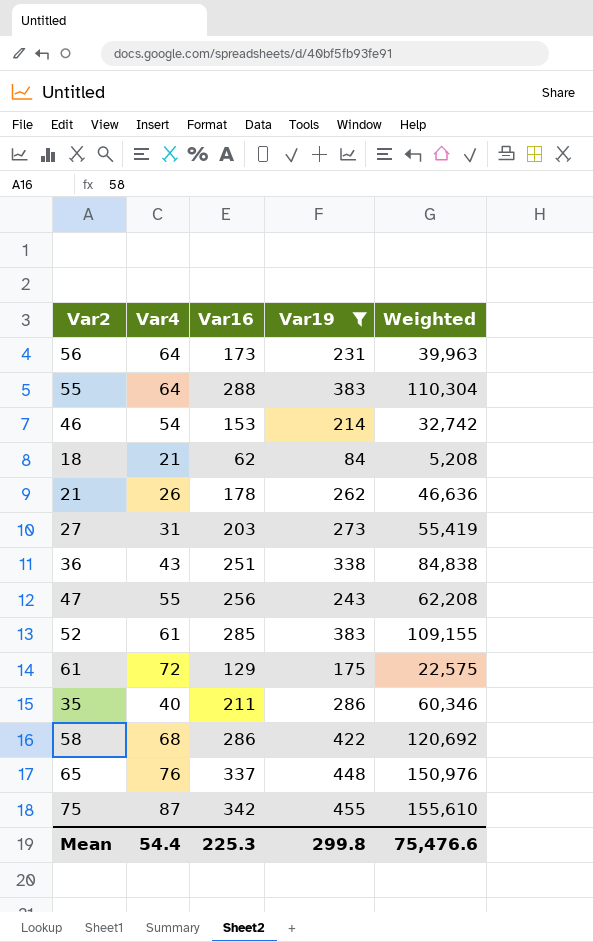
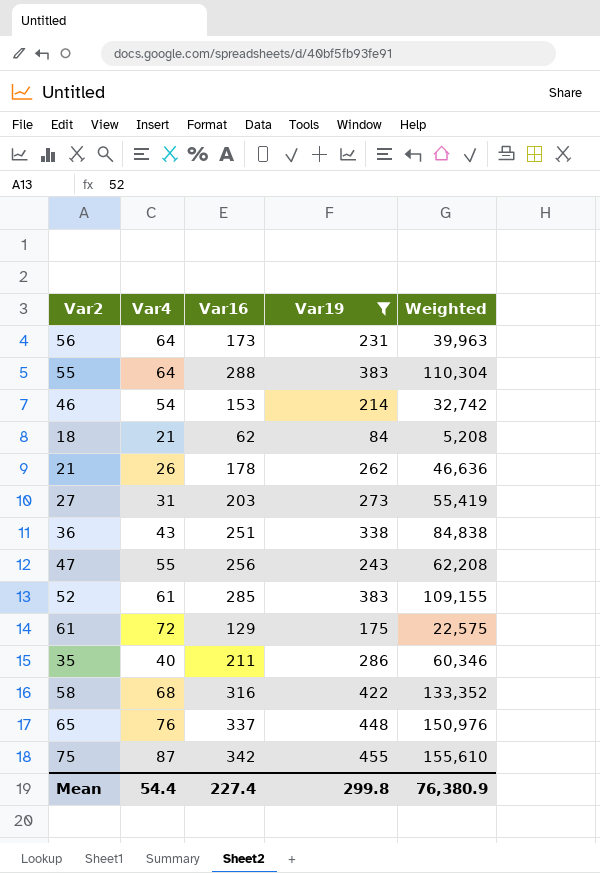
58 | Var16: 286 -> 316
58 | Weighted: 120,692 -> 133,352
Mean | Var16: 225.3 -> 227.4
Mean | Weighted: 75,476.6 -> 76,380.9

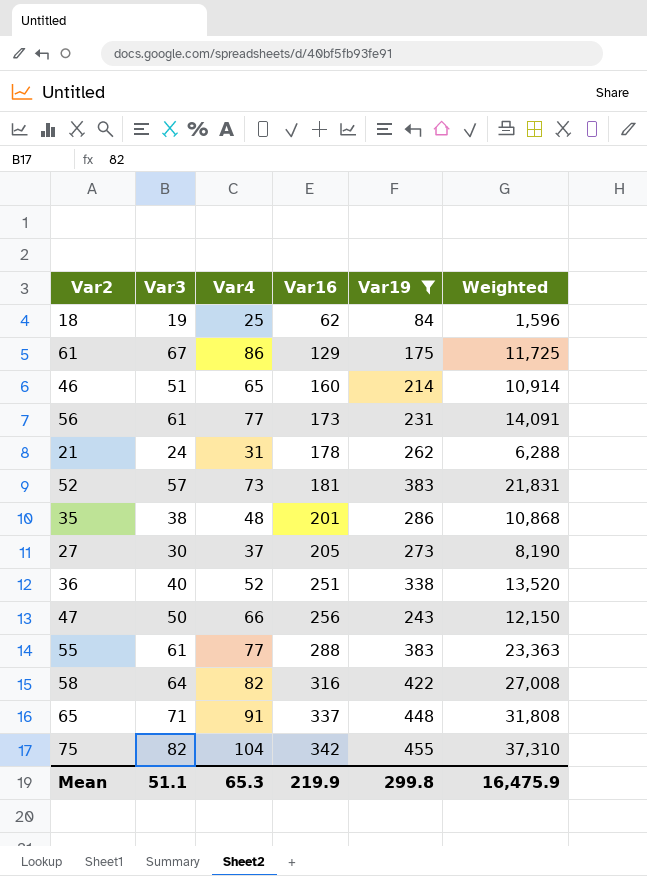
row order: none -> Var16 ascending
column Var3 | position: none -> 2
column Weighted | formula: [Var16] * [Var19] -> [Var3] * [Var19]
18 | Var4: 21 -> 25
61 | Var4: 72 -> 86
46 | Var4: 54 -> 65
46 | Var16: 153 -> 160
56 | Var4: 64 -> 77
21 | Var4: 26 -> 31
52 | Var4: 61 -> 73
52 | Var16: 285 -> 181
35 | Var4: 40 -> 48
35 | Var16: 211 -> 201
27 | Var4: 31 -> 37
27 | Var16: 203 -> 205
36 | Var4: 43 -> 52
47 | Var4: 55 -> 66
55 | Var4: 64 -> 77
58 | Var4: 68 -> 82
65 | Var4: 76 -> 91
75 | Var4: 87 -> 104
Mean | Var4: 54.4 -> 65.3
Mean | Var16: 227.4 -> 219.9
Mean | Weighted: 76,380.9 -> 16,475.9

